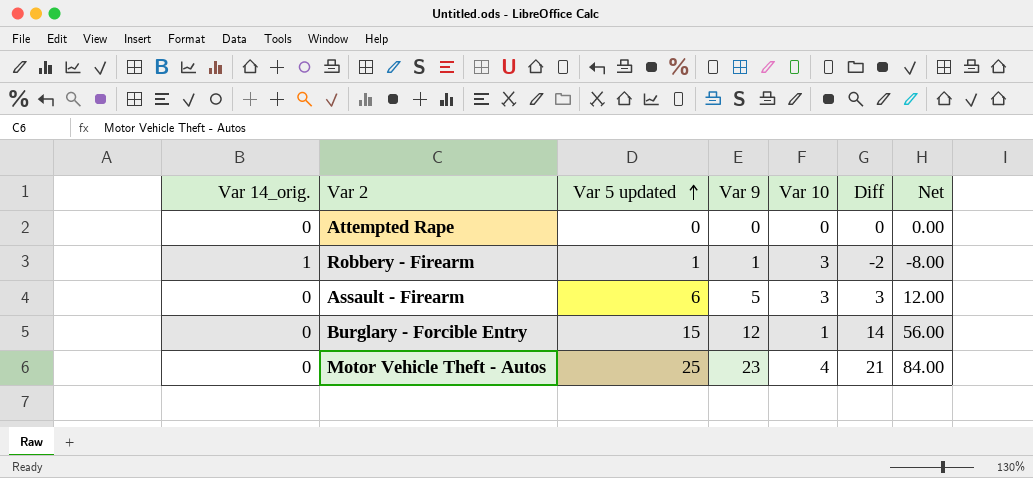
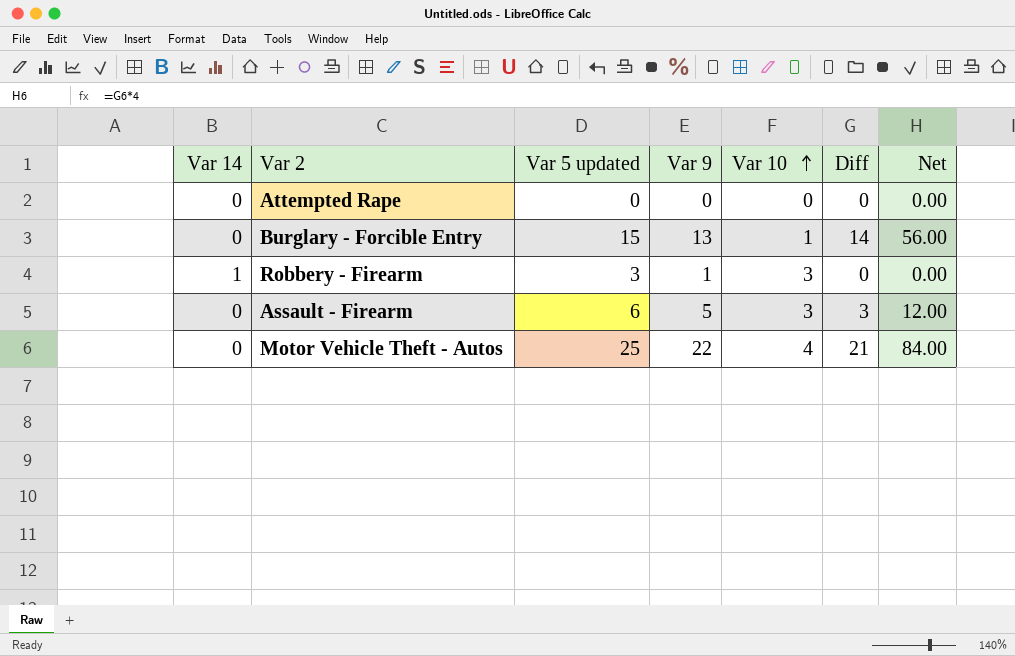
row order: Var 5 updated ascending -> Var 10 ascending
column name: Var 14_orig. -> Var 14
Burglary - Forcible Entry | Var 9: 12 -> 13
Robbery - Firearm | Var 5 updated: 1 -> 3
Robbery - Firearm | Diff: -2 -> 0
Robbery - Firearm | Net: -8.00 -> 0.00
Motor Vehicle Theft - Autos | Var 9: 23 -> 22

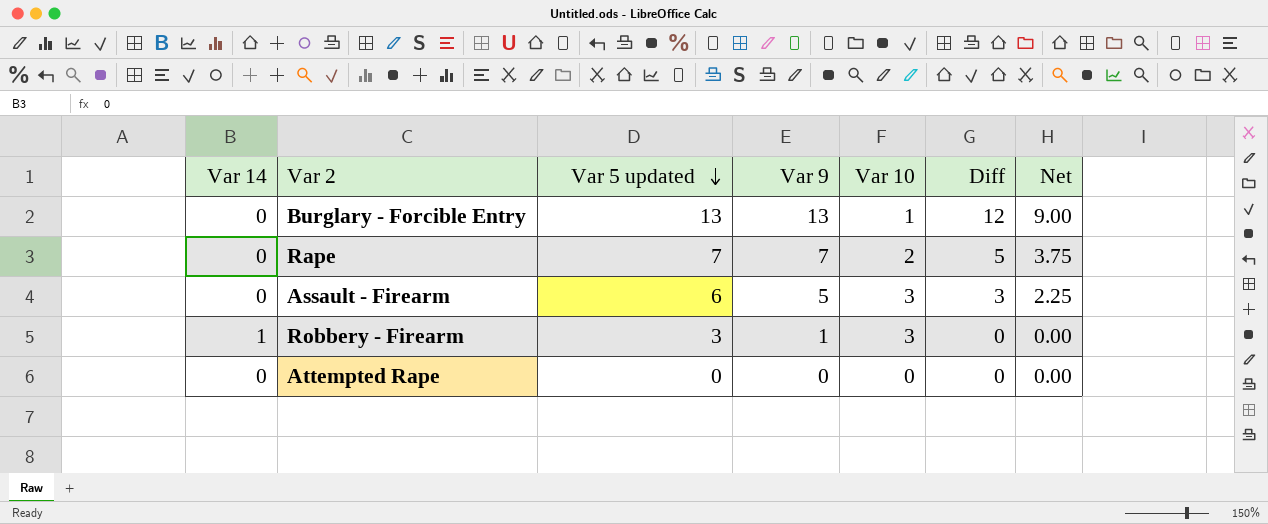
row order: Var 10 ascending -> Var 5 updated descending
column Net | formula: [Diff] * 4 -> [Diff] * 0.75
row Motor Vehicle Theft - Autos: 0 | 25 | 22 | 4 | 21 | 84.00 -> none
Burglary - Forcible Entry | Var 5 updated: 15 -> 13
Burglary - Forcible Entry | Diff: 14 -> 12
row Rape: none -> 0 | 7 | 7 | 2 | 5 | 3.75

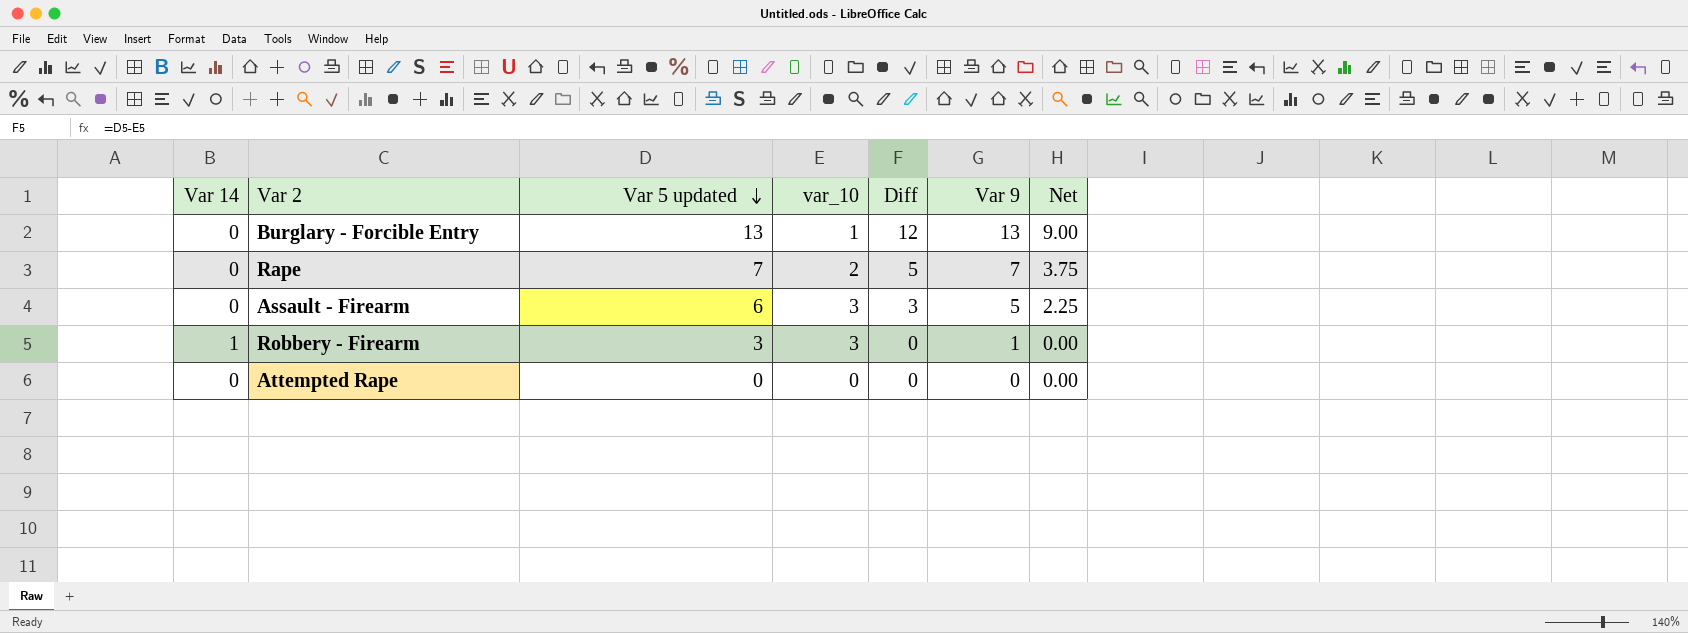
column name: Var 10 -> var_10
column Var 9 | position: 4 -> 6

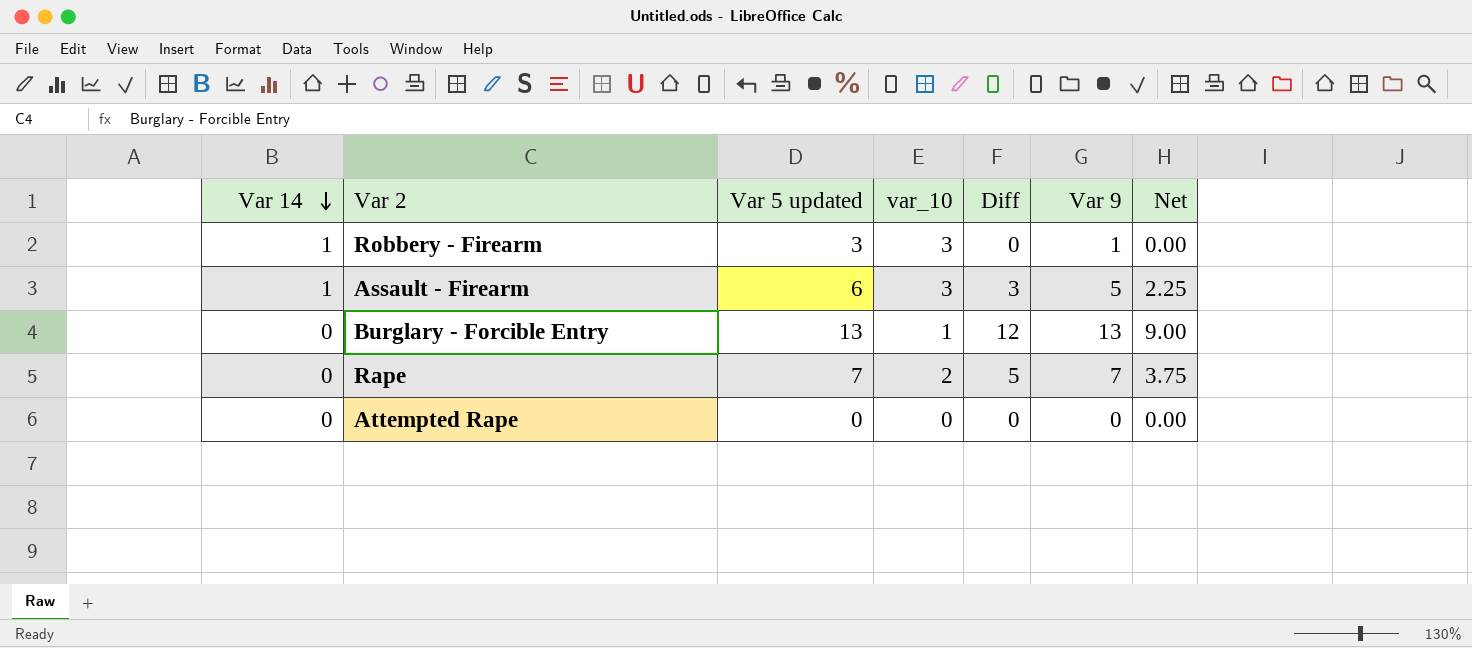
row order: Var 5 updated descending -> Var 14 descending
Assault - Firearm | Var 14: 0 -> 1

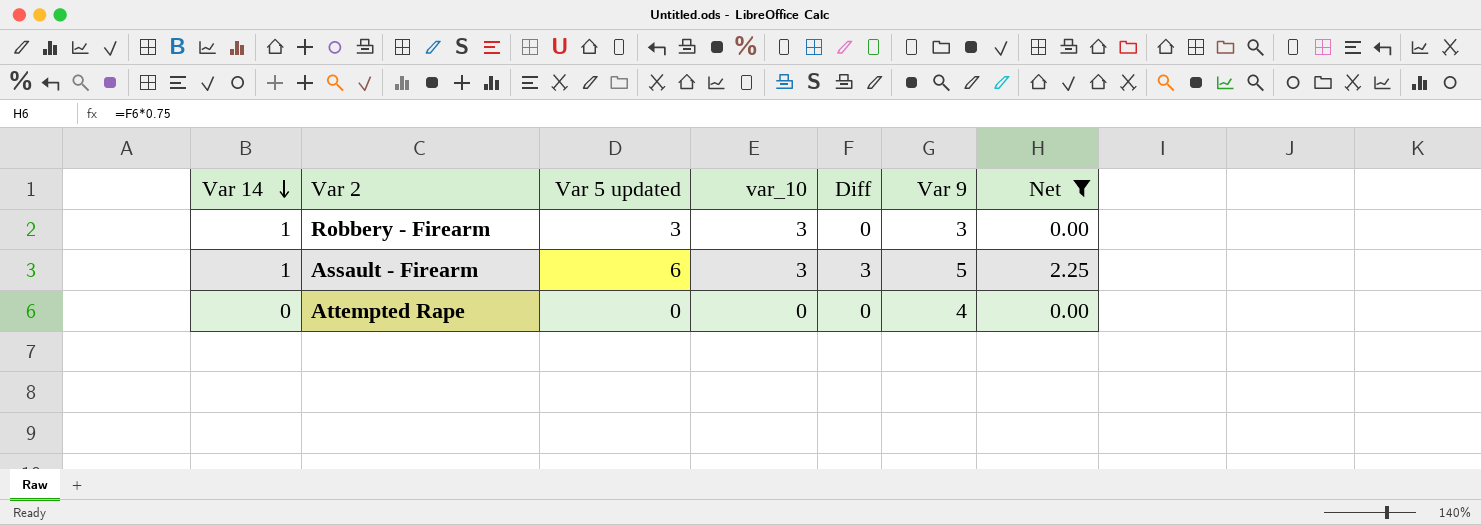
filter: none -> Net <= 2.25
Robbery - Firearm | Var 9: 1 -> 3
Attempted Rape | Var 9: 0 -> 4

